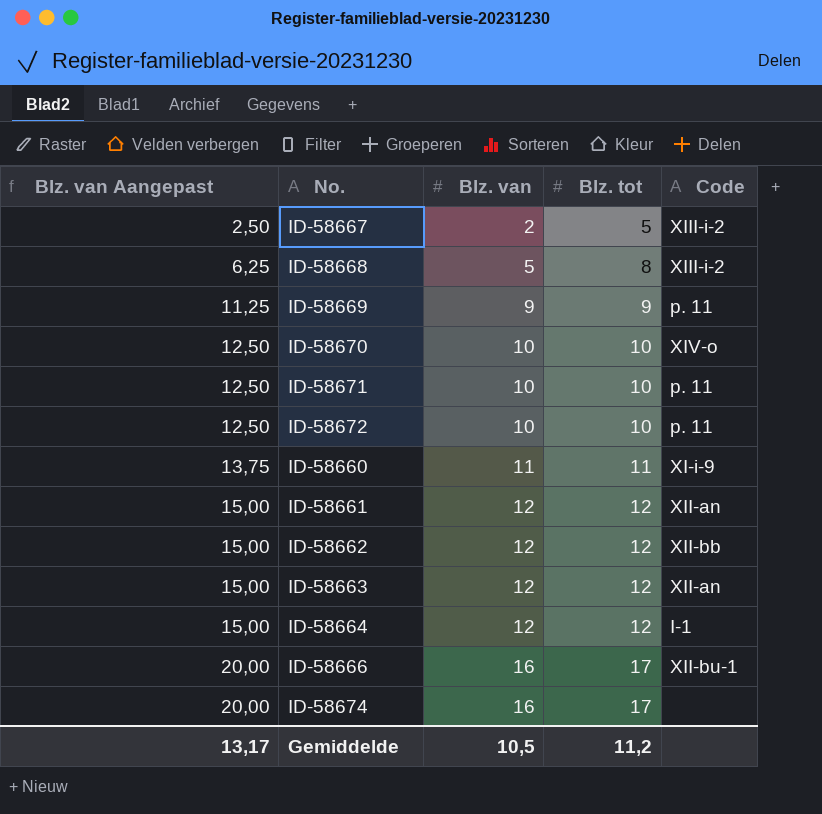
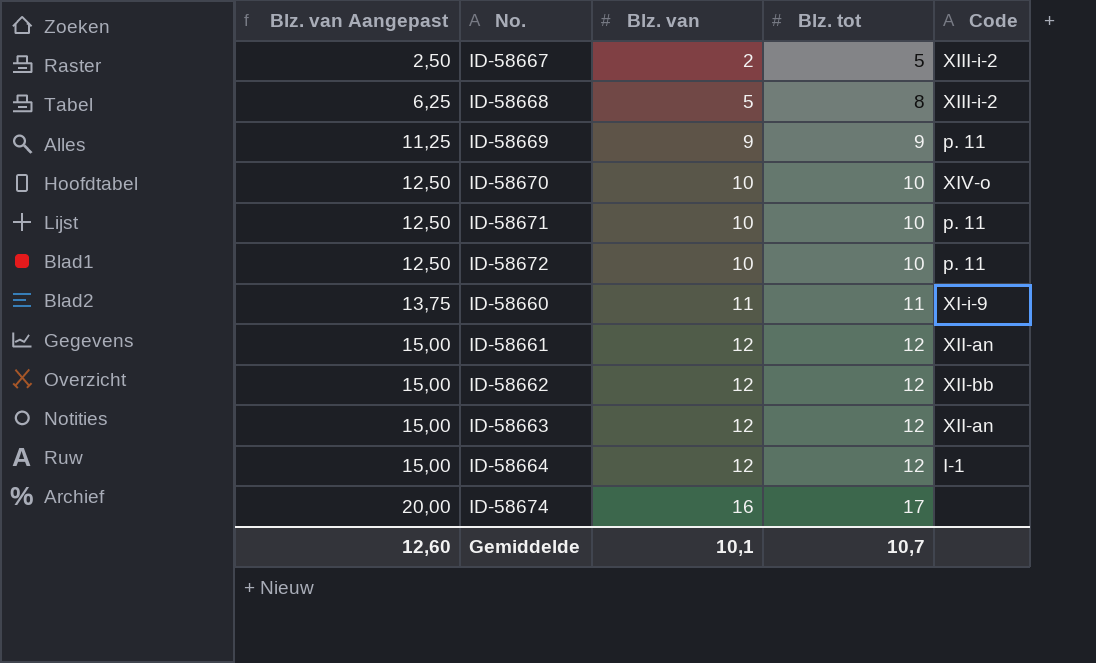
row ID-58666: 20,00 | 16 | 17 | XII-bu-1 -> none
Gemiddelde | Blz. van Aangepast: 13,17 -> 12,60
Gemiddelde | Blz. van: 10,5 -> 10,1
Gemiddelde | Blz. tot: 11,2 -> 10,7

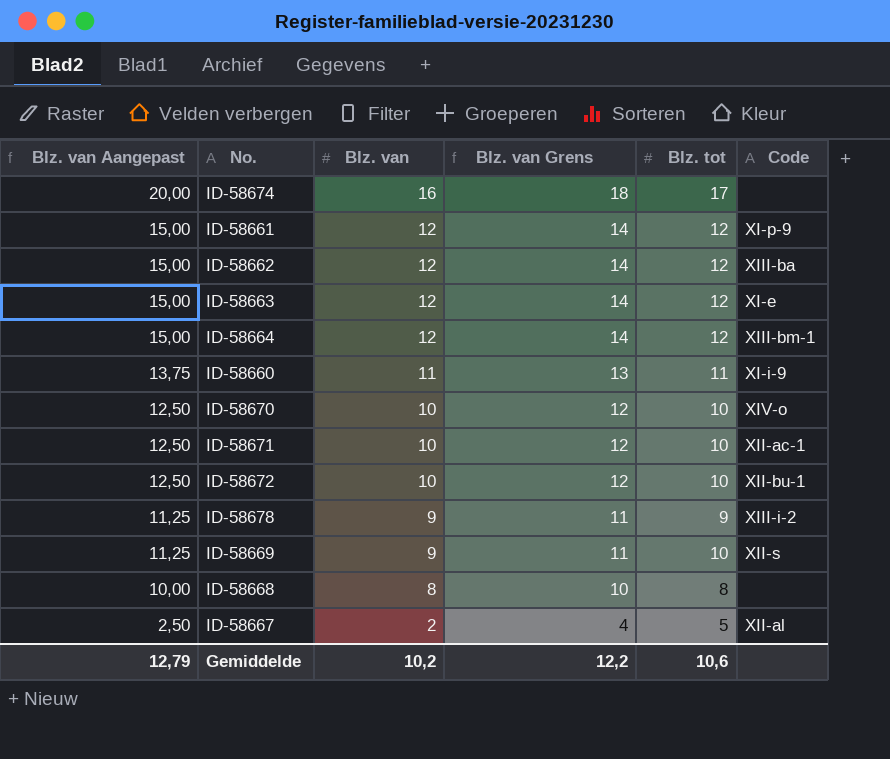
row order: Blz. van Aangepast ascending -> Blz. van Aangepast descending
column Blz. van Grens | formula: none -> [Blz. van] + 2
ID-58661 | Code: XII-an -> XI-p-9
ID-58662 | Code: XII-bb -> XIII-ba
ID-58663 | Code: XII-an -> XI-e
ID-58664 | Code: I-1 -> XIII-bm-1
ID-58671 | Code: p. 11 -> XII-ac-1
ID-58672 | Code: p. 11 -> XII-bu-1
row ID-58678: none -> 11,25 | 9 | 11 | 9 | XIII-i-2
ID-58669 | Blz. tot: 9 -> 10
ID-58669 | Code: p. 11 -> XII-s
ID-58668 | Blz. van Aangepast: 6,25 -> 10,00
ID-58668 | Blz. van: 5 -> 8
ID-58668 | Code: XIII-i-2 -> none
ID-58667 | Code: XIII-i-2 -> XII-al
Gemiddelde | Blz. van Aangepast: 12,60 -> 12,79
Gemiddelde | Blz. van: 10,1 -> 10,2
Gemiddelde | Blz. tot: 10,7 -> 10,6

